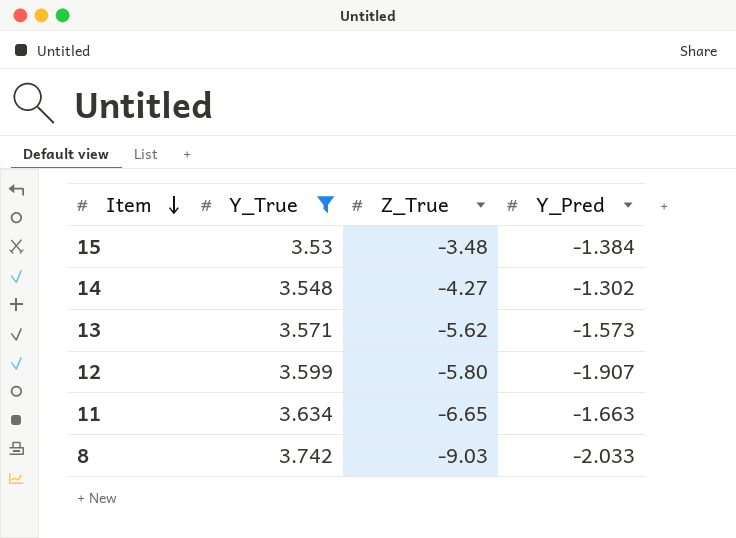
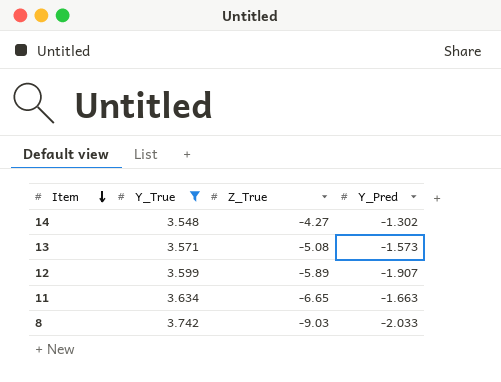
row 15: 3.53 | -3.48 | -1.384 -> none
13 | Z_True: -5.62 -> -5.08
12 | Z_True: -5.80 -> -5.89

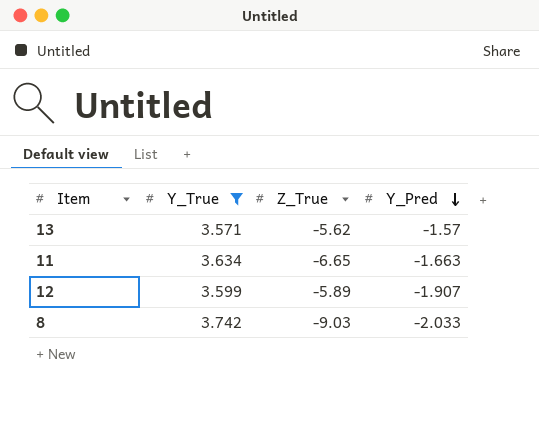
row order: Item descending -> Y_Pred descending
row 14: 3.548 | -4.27 | -1.302 -> none
13 | Z_True: -5.08 -> -5.62
13 | Y_Pred: -1.573 -> -1.57

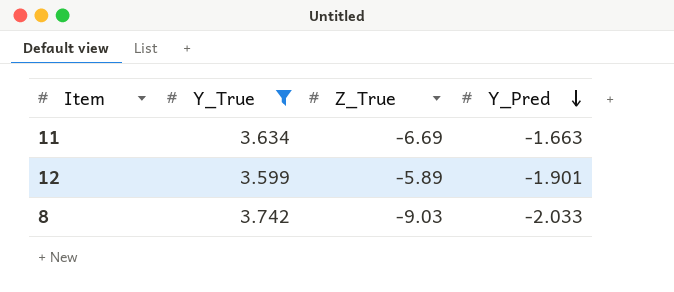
row 13: 3.571 | -5.62 | -1.57 -> none
11 | Z_True: -6.65 -> -6.69
12 | Y_Pred: -1.907 -> -1.901

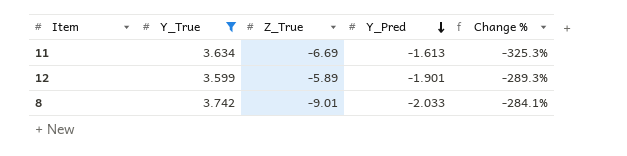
column Change % | formula: none -> ([Y_True] - [Y_Pred]) / [Y_Pred]
11 | Y_Pred: -1.663 -> -1.613
8 | Z_True: -9.03 -> -9.01

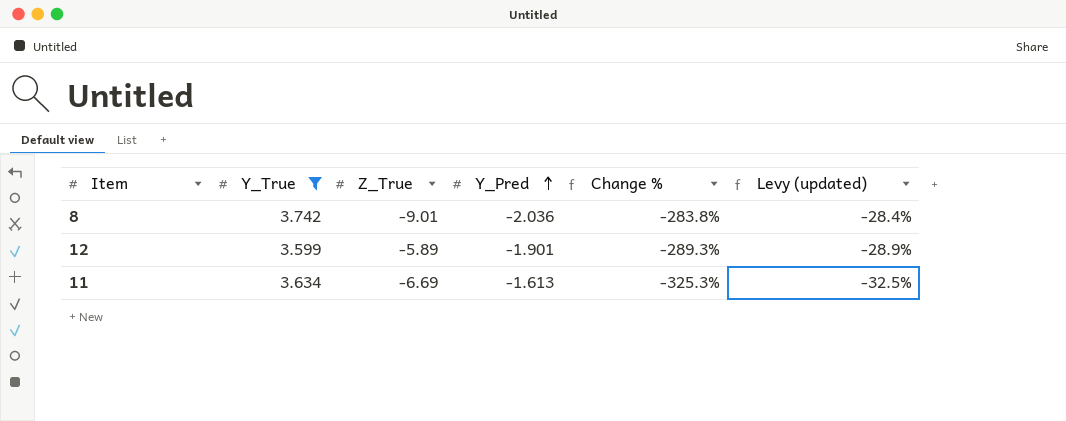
row order: Y_Pred descending -> Y_Pred ascending
column Levy (updated) | formula: none -> [Change %] * 0.1
8 | Y_Pred: -2.033 -> -2.036
8 | Change %: -284.1% -> -283.8%

